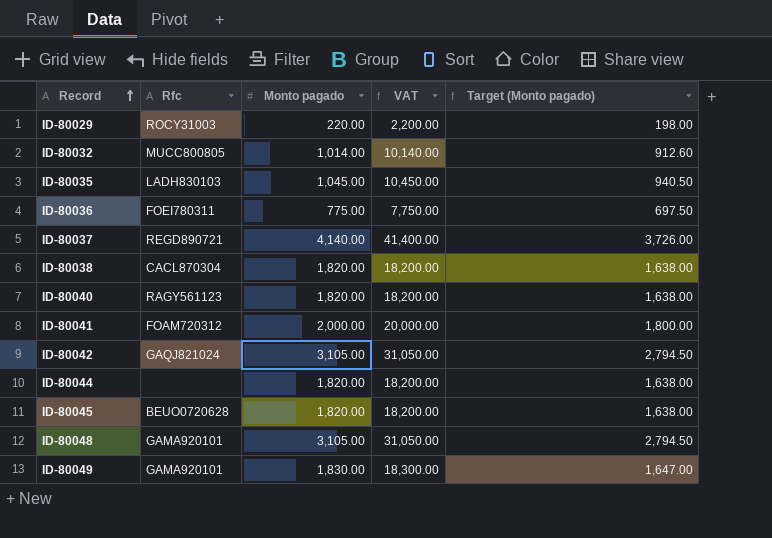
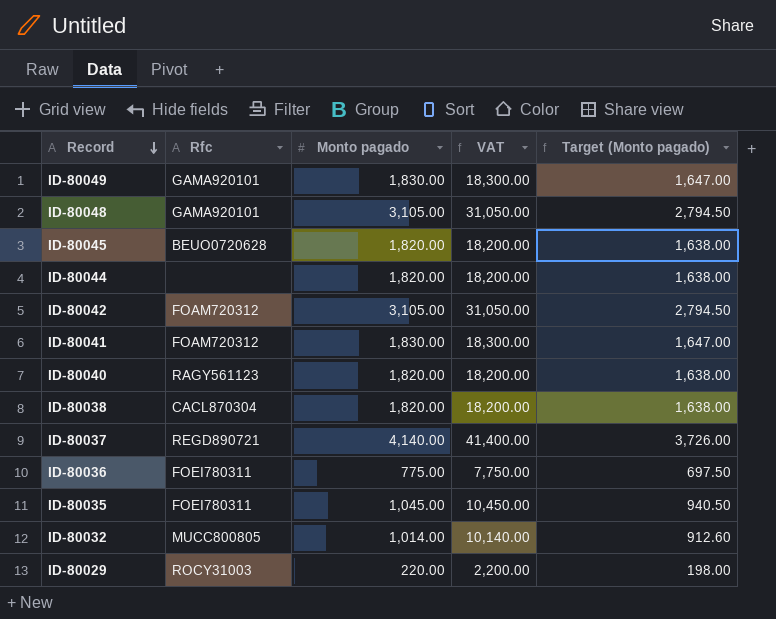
row order: Record ascending -> Record descending
ID-80042 | Rfc: GAQJ821024 -> FOAM720312
ID-80041 | Monto pagado: 2,000.00 -> 1,830.00
ID-80041 | VAT: 20,000.00 -> 18,300.00
ID-80041 | Target (Monto pagado): 1,800.00 -> 1,647.00
ID-80035 | Rfc: LADH830103 -> FOEI780311

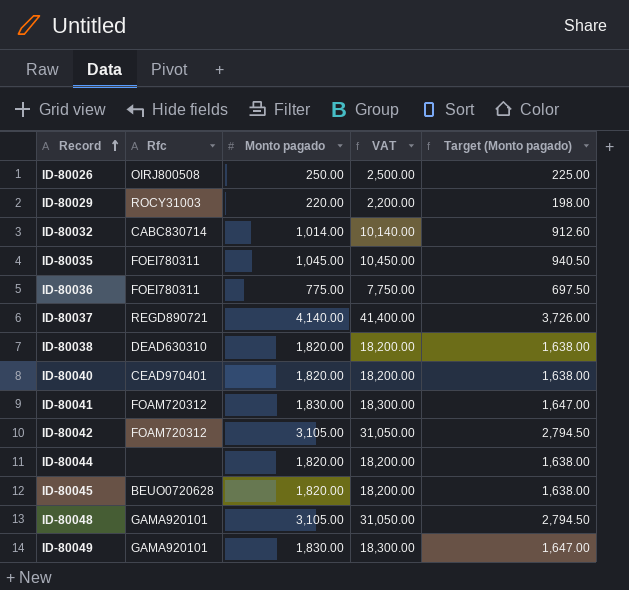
row order: Record descending -> Record ascending
row ID-80026: none -> OIRJ800508 | 250.00 | 2,500.00 | 225.00
ID-80032 | Rfc: MUCC800805 -> CABC830714
ID-80038 | Rfc: CACL870304 -> DEAD630310
ID-80040 | Rfc: RAGY561123 -> CEAD970401

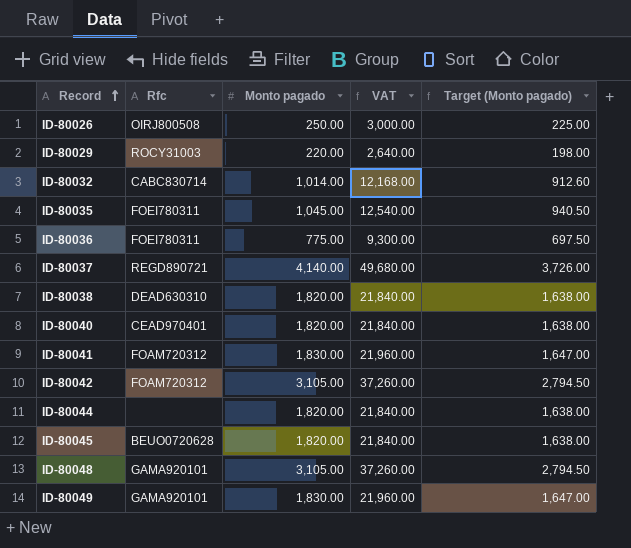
column VAT | formula: [Monto pagado] * 10 -> [Monto pagado] * 12

